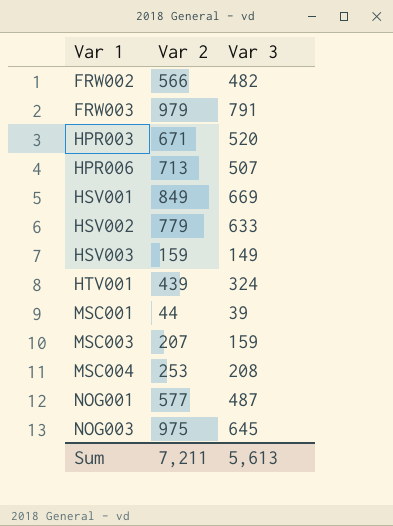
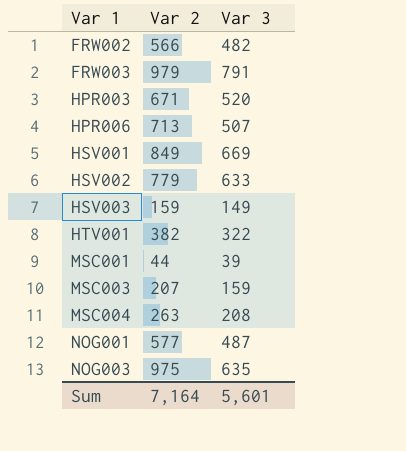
HTV001 | Var 2: 439 -> 382
HTV001 | Var 3: 324 -> 322
MSC004 | Var 2: 253 -> 263
NOG003 | Var 3: 645 -> 635
Sum | Var 2: 7,211 -> 7,164
Sum | Var 3: 5,613 -> 5,601

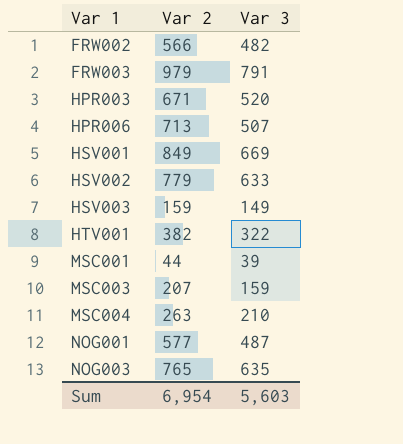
MSC004 | Var 3: 208 -> 210
NOG003 | Var 2: 975 -> 765
Sum | Var 2: 7,164 -> 6,954
Sum | Var 3: 5,601 -> 5,603

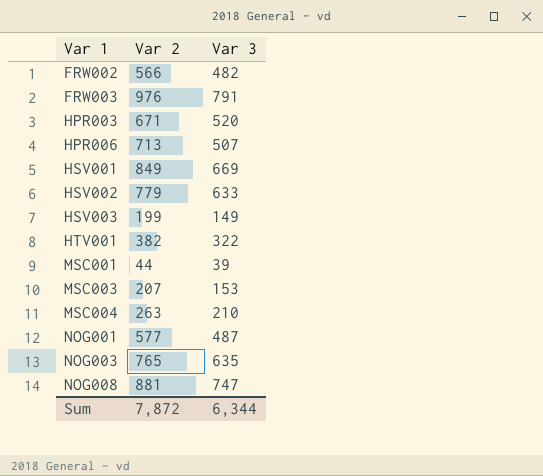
FRW003 | Var 2: 979 -> 976
HSV003 | Var 2: 159 -> 199
MSC003 | Var 3: 159 -> 153
row NOG008: none -> 881 | 747
Sum | Var 2: 6,954 -> 7,872
Sum | Var 3: 5,603 -> 6,344

